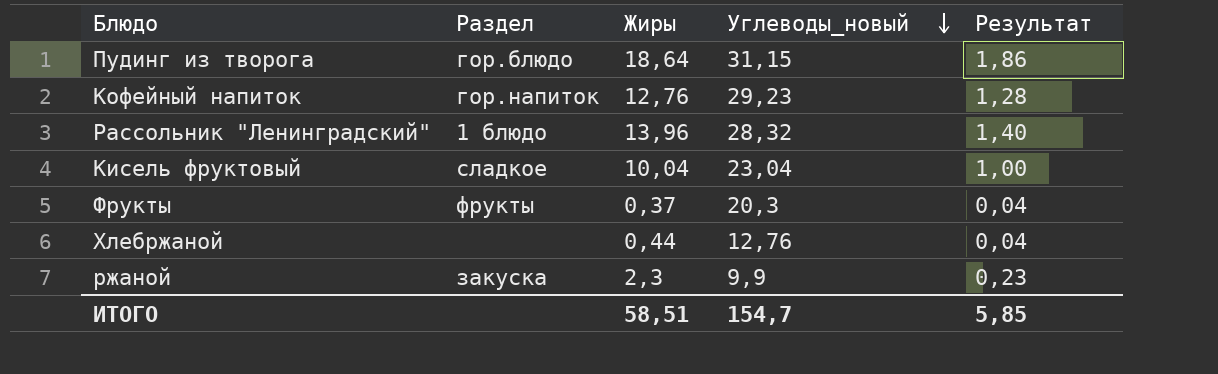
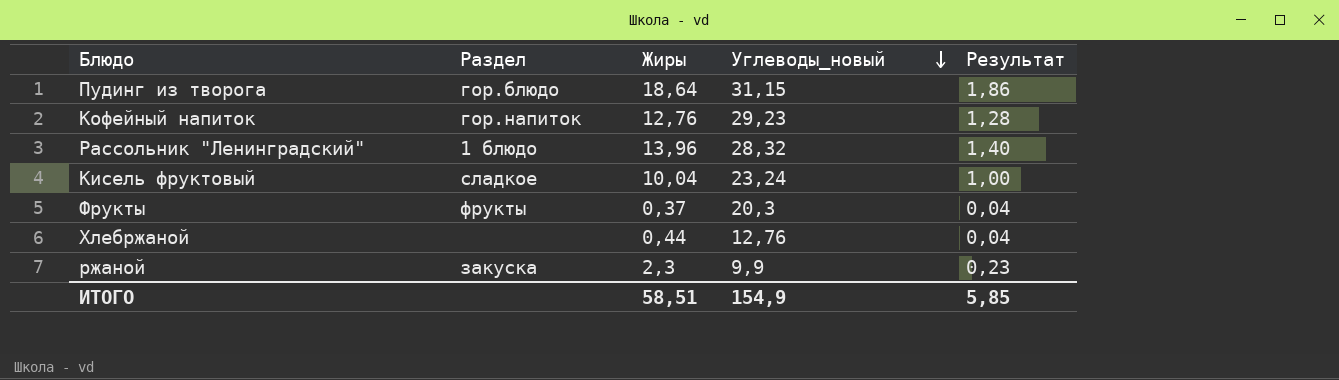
Кисель фруктовый | Углеводы_новый: 23,04 -> 23,24
ИТОГО | Углеводы_новый: 154,7 -> 154,9

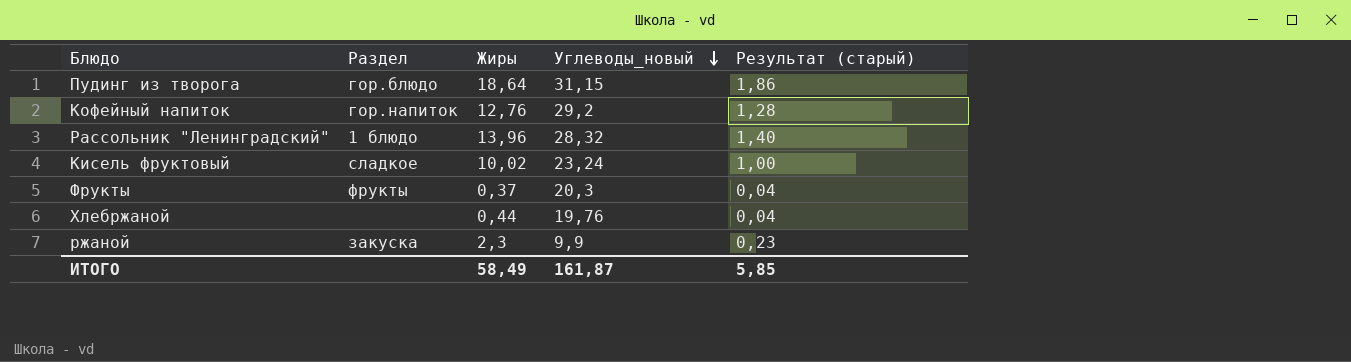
column name: Результат -> Результат (старый)
Кофейный напиток | Углеводы_новый: 29,23 -> 29,2
Кисель фруктовый | Жиры: 10,04 -> 10,02
Хлебржаной | Углеводы_новый: 12,76 -> 19,76
ИТОГО | Жиры: 58,51 -> 58,49
ИТОГО | Углеводы_новый: 154,9 -> 161,87

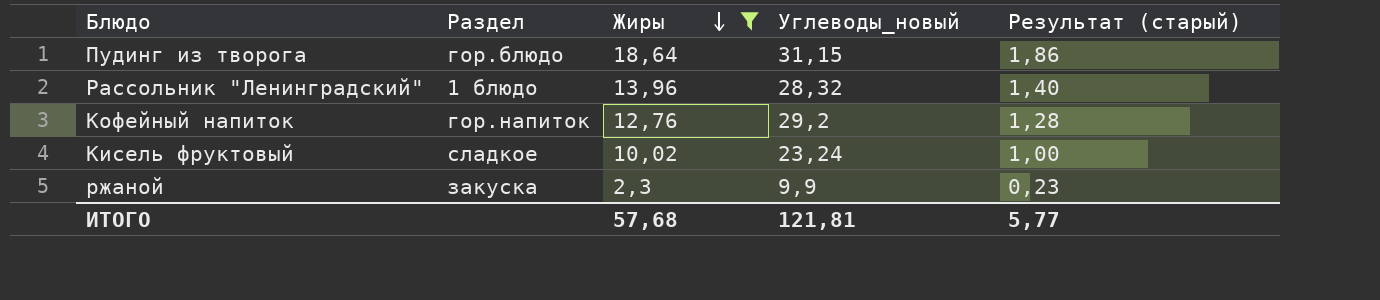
filter: none -> Жиры >= 2,3
row order: Углеводы_новый descending -> Жиры descending
ИТОГО | Жиры: 58,49 -> 57,68
ИТОГО | Углеводы_новый: 161,87 -> 121,81
ИТОГО | Результат (старый): 5,85 -> 5,77

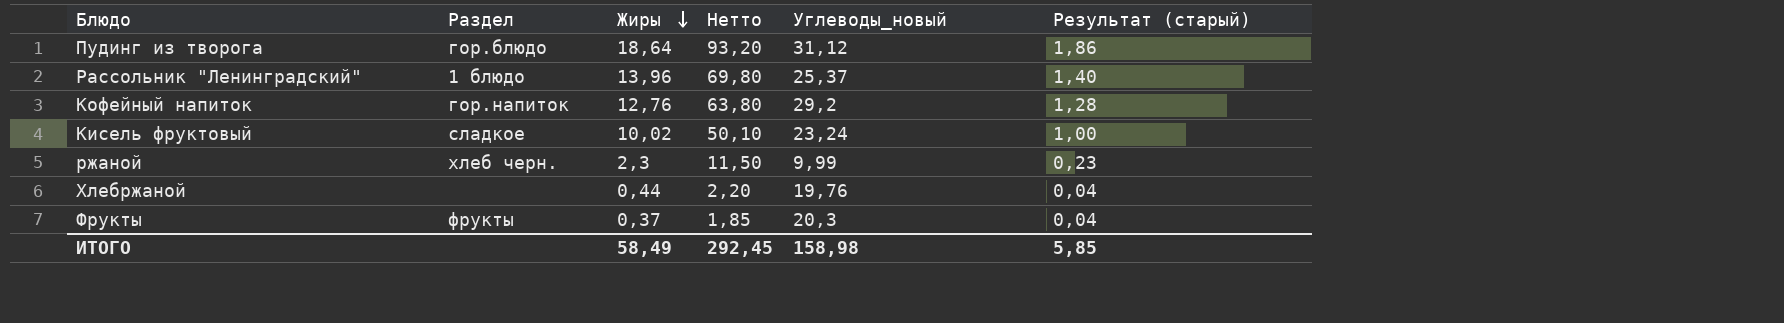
filter: Жиры >= 2,3 -> none
column Нетто | formula: none -> [Жиры] * 5
Пудинг из творога | Углеводы_новый: 31,15 -> 31,12
Рассольник "Ленинградский" | Углеводы_новый: 28,32 -> 25,37
ржаной | Раздел: закуска -> хлеб черн.
ржаной | Углеводы_новый: 9,9 -> 9,99
ИТОГО | Жиры: 57,68 -> 58,49
ИТОГО | Углеводы_новый: 121,81 -> 158,98
ИТОГО | Результат (старый): 5,77 -> 5,85

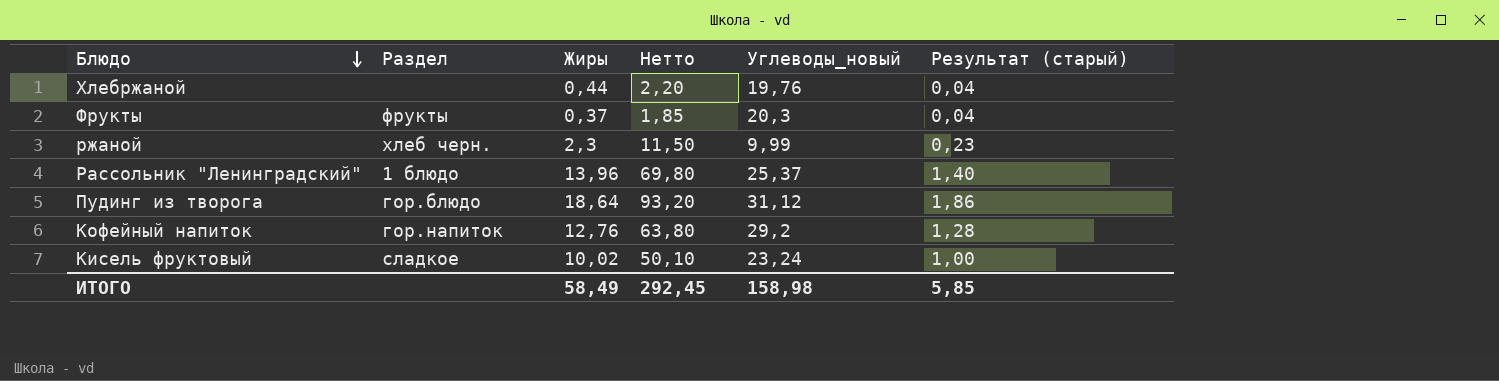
row order: Жиры descending -> Блюдо descending

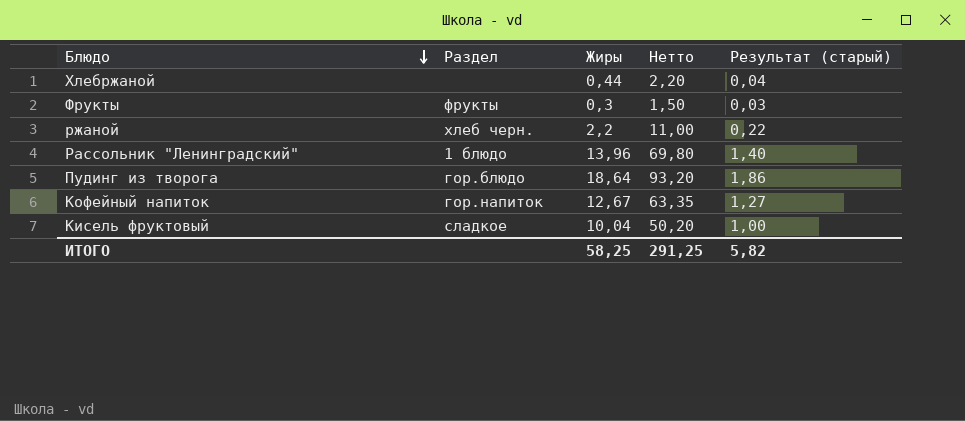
column Углеводы_новый | position: 5 -> none
Фрукты | Жиры: 0,37 -> 0,3
Фрукты | Нетто: 1,85 -> 1,50
Фрукты | Результат (старый): 0,04 -> 0,03
ржаной | Жиры: 2,3 -> 2,2
ржаной | Нетто: 11,50 -> 11,00
ржаной | Результат (старый): 0,23 -> 0,22
Кофейный напиток | Жиры: 12,76 -> 12,67
Кофейный напиток | Нетто: 63,80 -> 63,35
Кофейный напиток | Результат (старый): 1,28 -> 1,27
Кисель фруктовый | Жиры: 10,02 -> 10,04
Кисель фруктовый | Нетто: 50,10 -> 50,20
ИТОГО | Жиры: 58,49 -> 58,25
ИТОГО | Нетто: 292,45 -> 291,25
ИТОГО | Результат (старый): 5,85 -> 5,82

